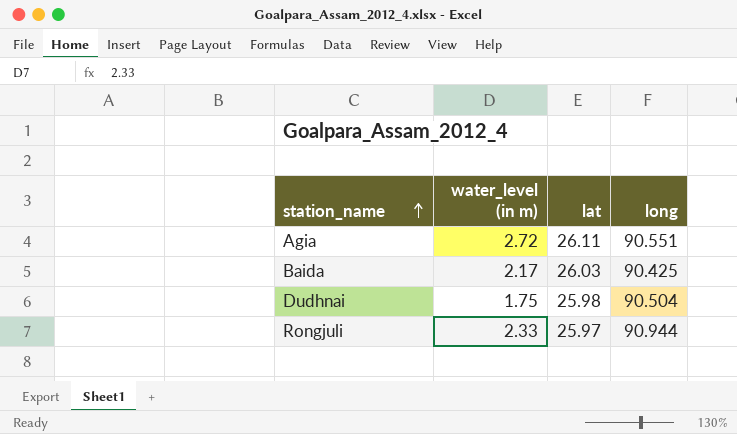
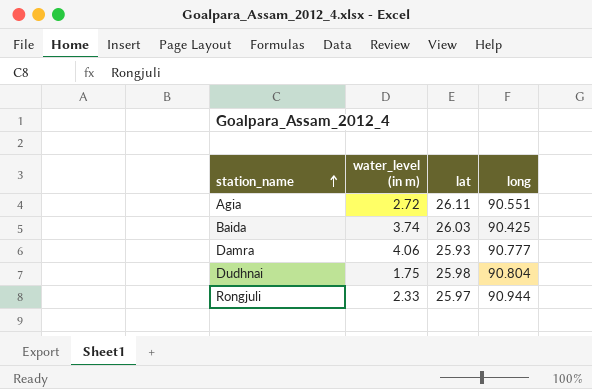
Baida | water_level (in m): 2.17 -> 3.74
row Damra: none -> 4.06 | 25.93 | 90.777
Dudhnai | long: 90.504 -> 90.804

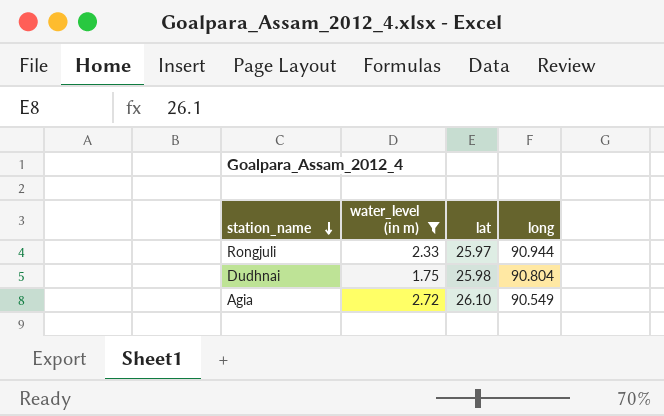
filter: none -> water_level (in m) <= 2.72
row order: station_name ascending -> station_name descending
Agia | lat: 26.11 -> 26.10
Agia | long: 90.551 -> 90.549

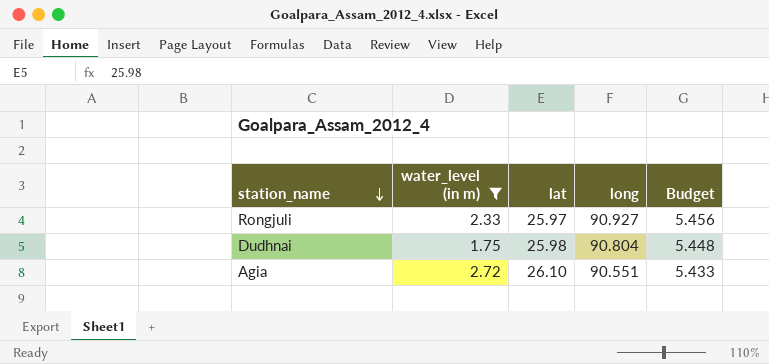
column Budget | formula: none -> [long] * 0.06
Rongjuli | long: 90.944 -> 90.927
Agia | long: 90.549 -> 90.551

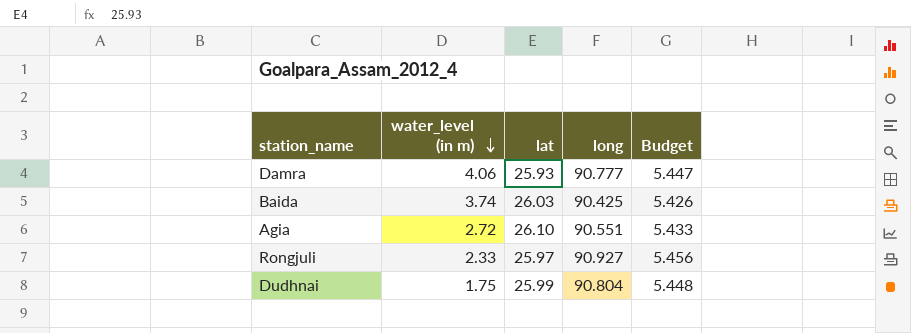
filter: water_level (in m) <= 2.72 -> none
row order: station_name descending -> water_level (in m) descending
Dudhnai | lat: 25.98 -> 25.99

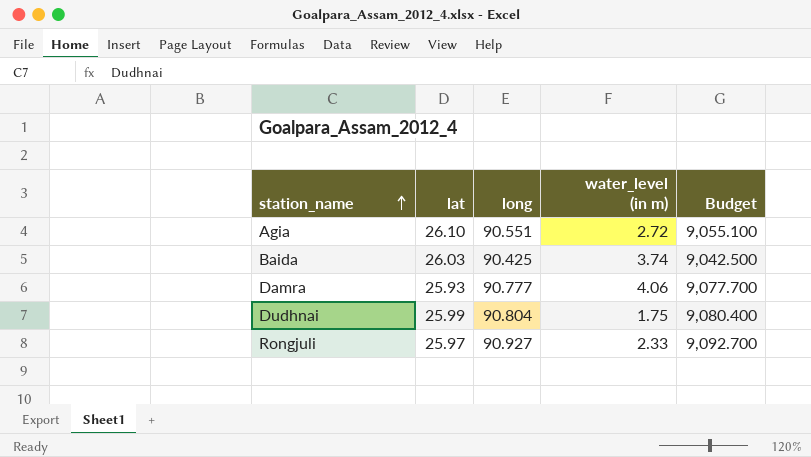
row order: water_level (in m) descending -> station_name ascending
column water_level (in m) | position: 2 -> 4
column Budget | formula: [long] * 0.06 -> [long] * 100

